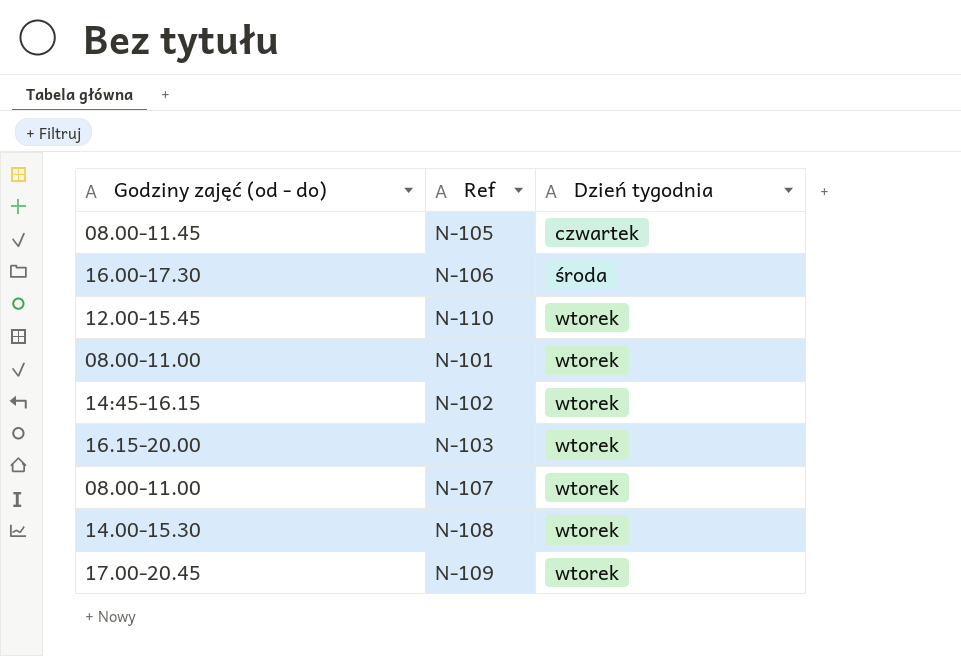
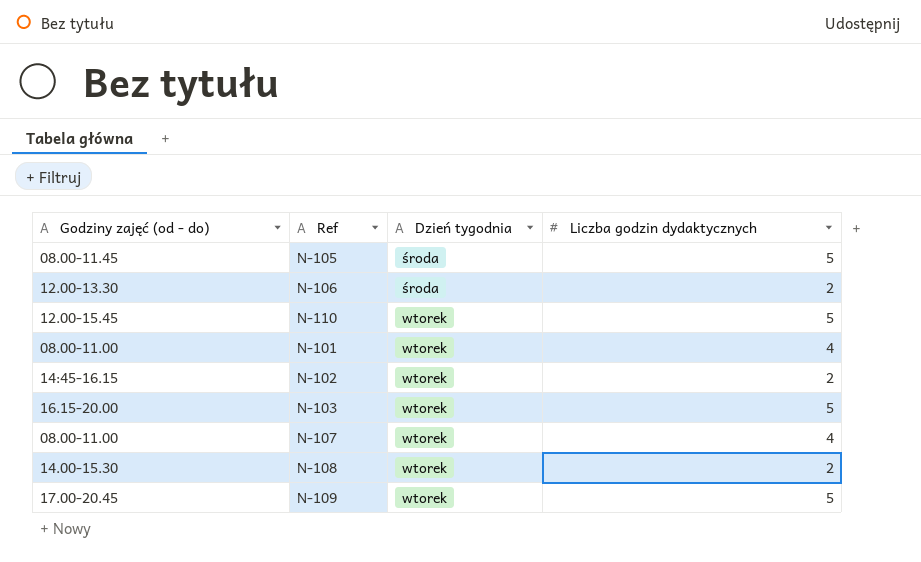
column Liczba godzin dydaktycznych | position: none -> 4
N-105 | Dzień tygodnia: czwartek -> środa
N-106 | Godziny zajęć (od - do): 16.00-17.30 -> 12.00-13.30

